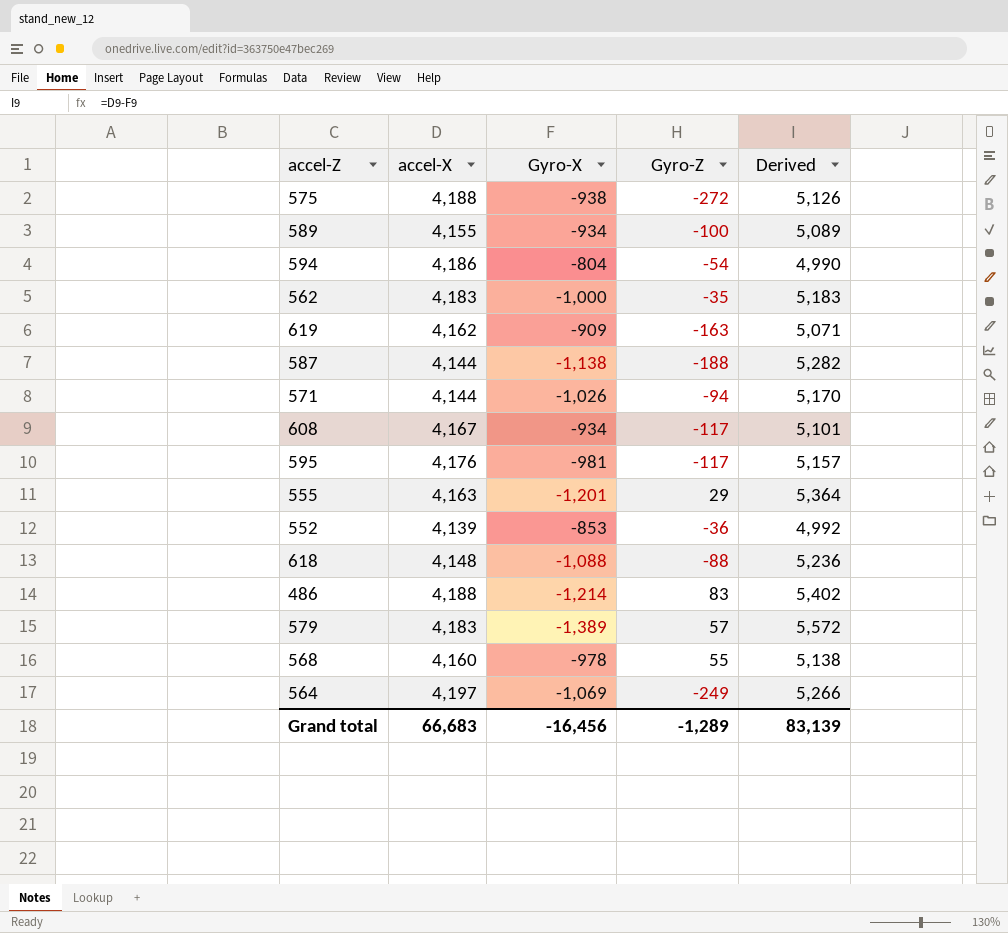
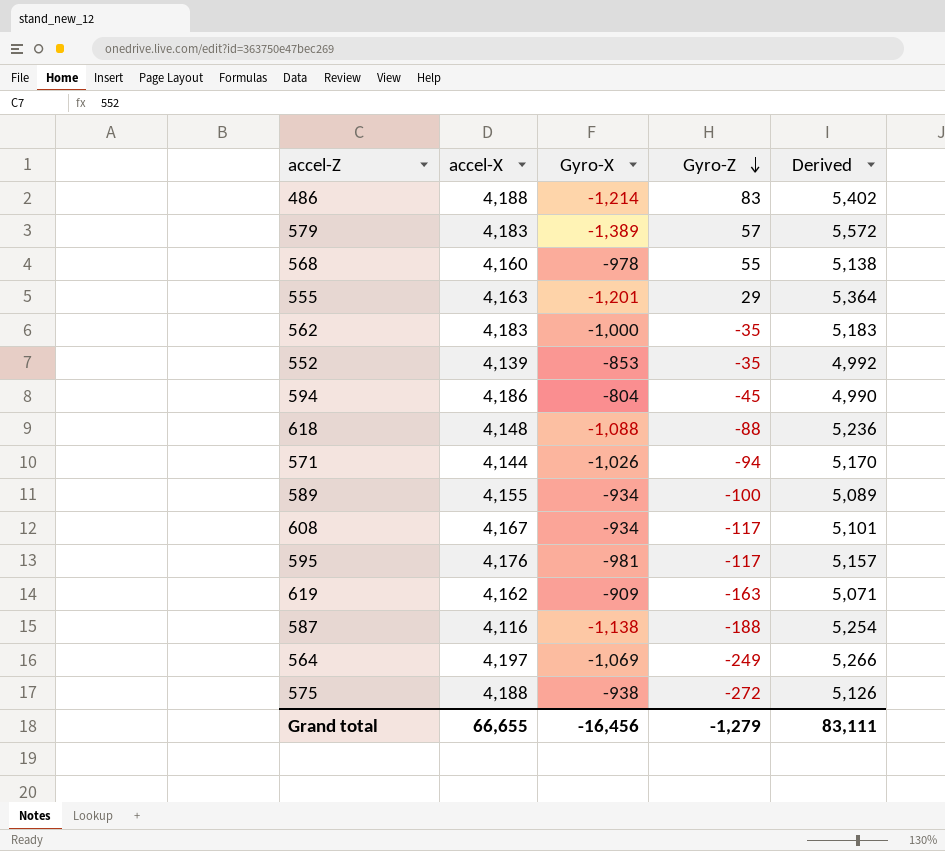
row order: none -> Gyro-Z descending
552 | Gyro-Z: -36 -> -35
594 | Gyro-Z: -54 -> -45
587 | accel-X: 4,144 -> 4,116
587 | Derived: 5,282 -> 5,254
Grand total | accel-X: 66,683 -> 66,655
Grand total | Gyro-Z: -1,289 -> -1,279
Grand total | Derived: 83,139 -> 83,111

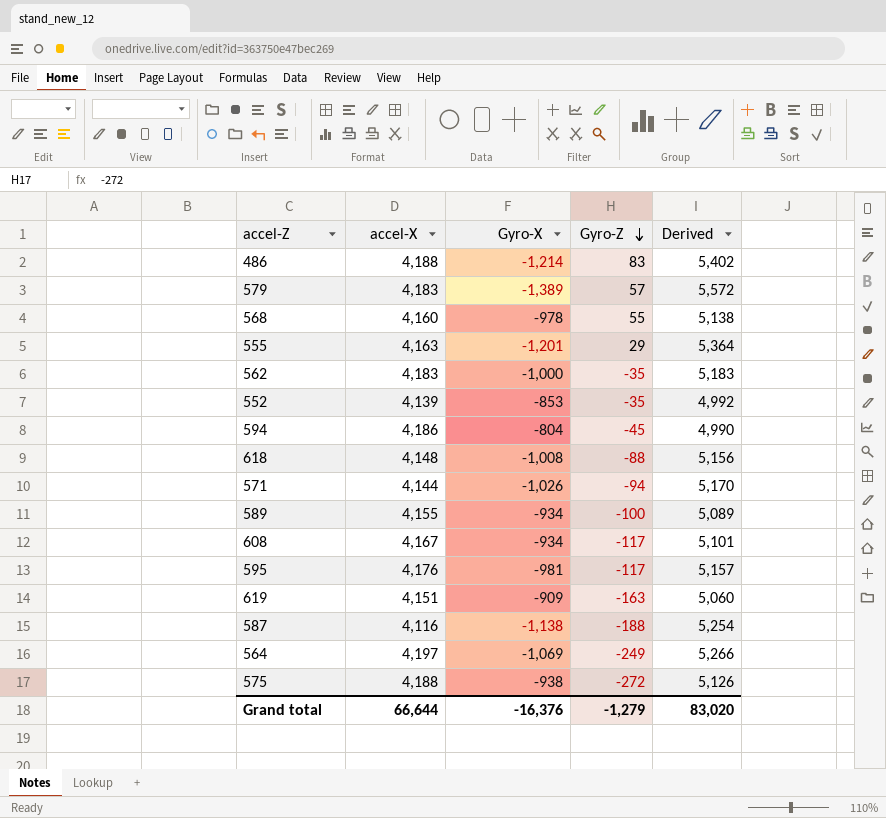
618 | Gyro-X: -1,088 -> -1,008
618 | Derived: 5,236 -> 5,156
619 | accel-X: 4,162 -> 4,151
619 | Derived: 5,071 -> 5,060
Grand total | accel-X: 66,655 -> 66,644
Grand total | Gyro-X: -16,456 -> -16,376
Grand total | Derived: 83,111 -> 83,020

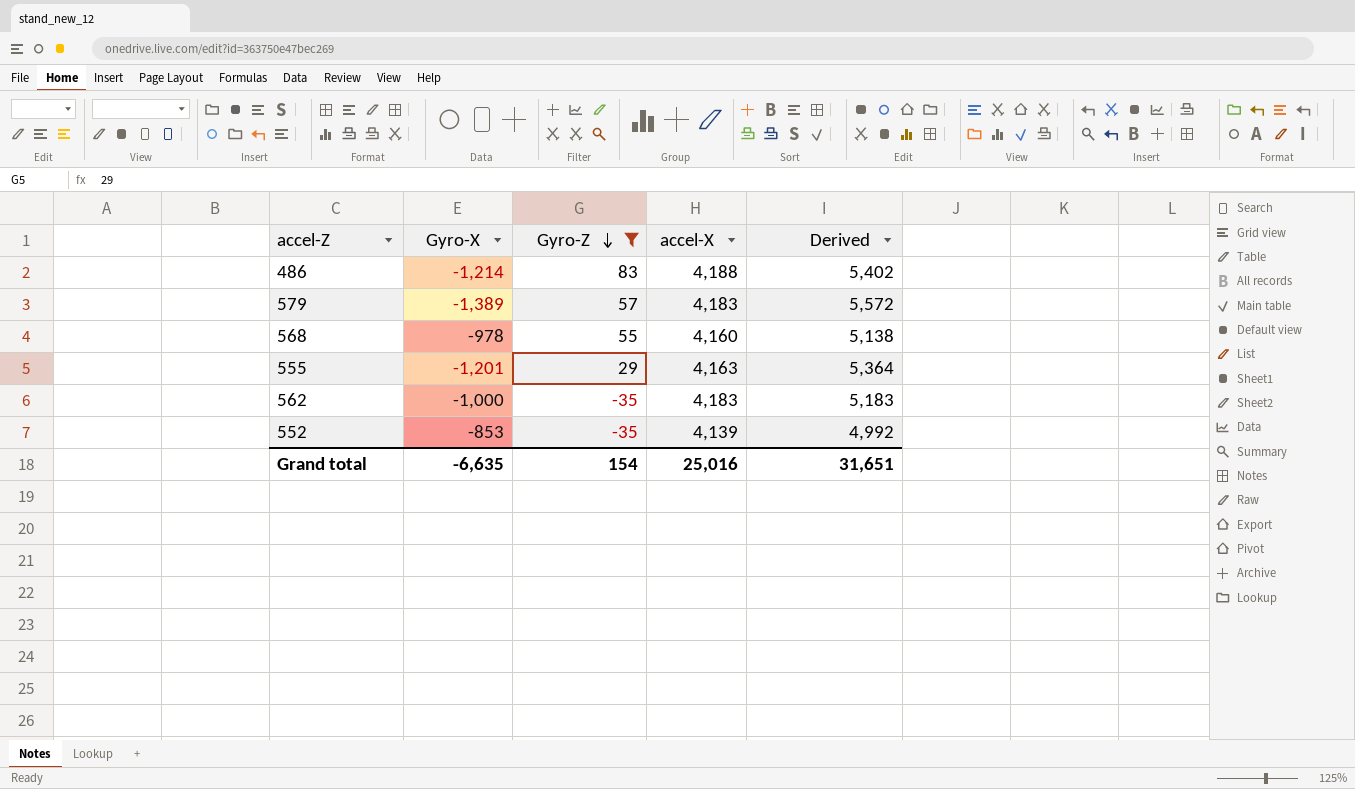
filter: none -> Gyro-Z >= -35
column accel-X | position: 2 -> 4
Grand total | Gyro-X: -16,376 -> -6,635
Grand total | Gyro-Z: -1,279 -> 154
Grand total | accel-X: 66,644 -> 25,016
Grand total | Derived: 83,020 -> 31,651

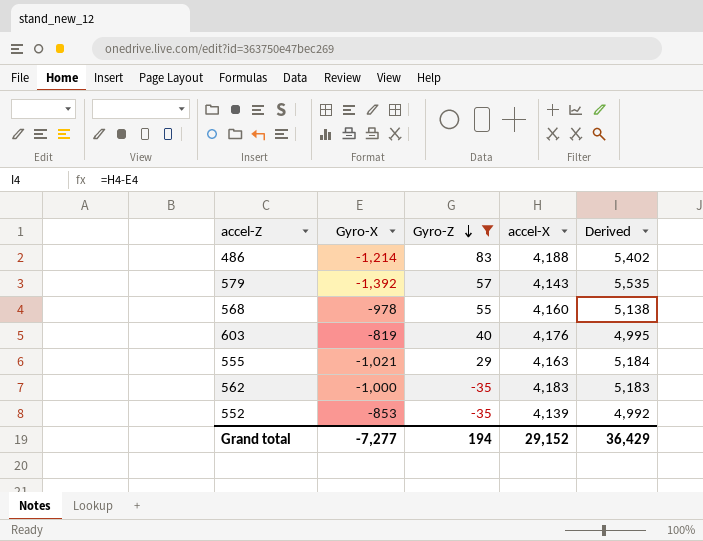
579 | Gyro-X: -1,389 -> -1,392
579 | accel-X: 4,183 -> 4,143
579 | Derived: 5,572 -> 5,535
row 603: none -> -819 | 40 | 4,176 | 4,995
555 | Gyro-X: -1,201 -> -1,021
555 | Derived: 5,364 -> 5,184
Grand total | Gyro-X: -6,635 -> -7,277
Grand total | Gyro-Z: 154 -> 194
Grand total | accel-X: 25,016 -> 29,152
Grand total | Derived: 31,651 -> 36,429

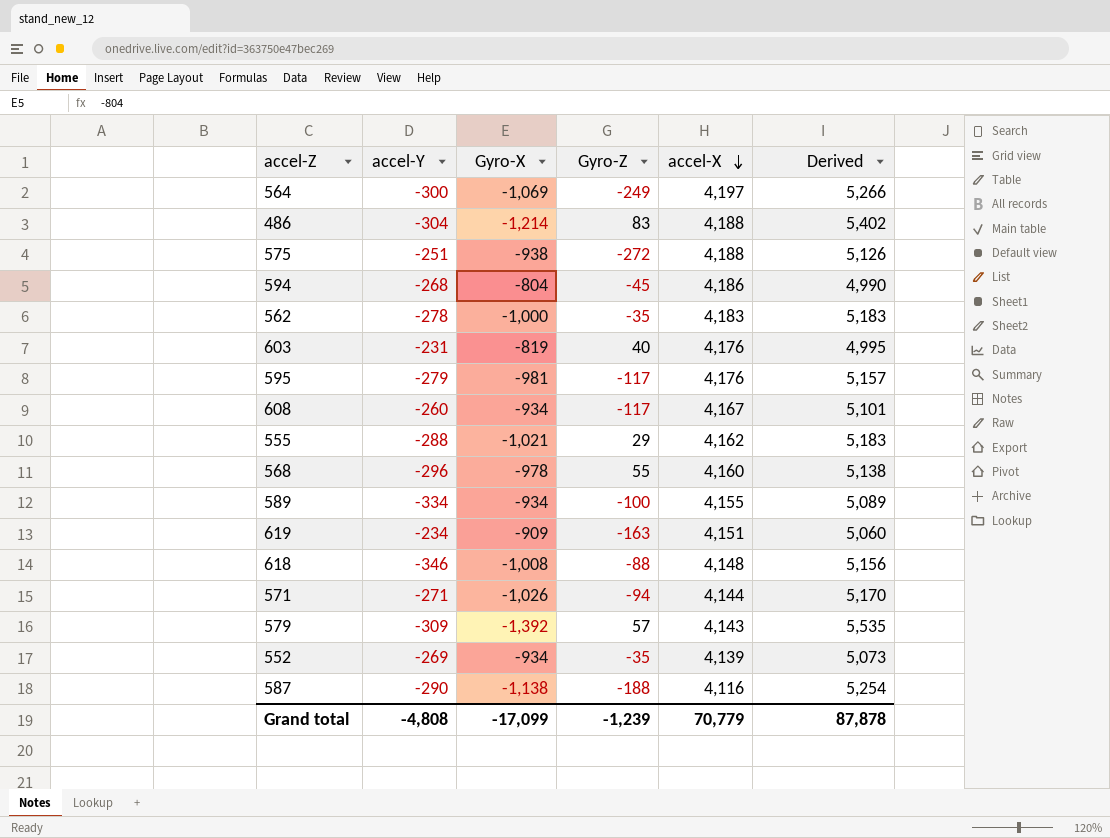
filter: Gyro-Z >= -35 -> none
row order: Gyro-Z descending -> accel-X descending
column accel-Y | position: none -> 2
555 | accel-X: 4,163 -> 4,162
555 | Derived: 5,184 -> 5,183
552 | Gyro-X: -853 -> -934
552 | Derived: 4,992 -> 5,073
Grand total | Gyro-X: -7,277 -> -17,099
Grand total | Gyro-Z: 194 -> -1,239
Grand total | accel-X: 29,152 -> 70,779
Grand total | Derived: 36,429 -> 87,878

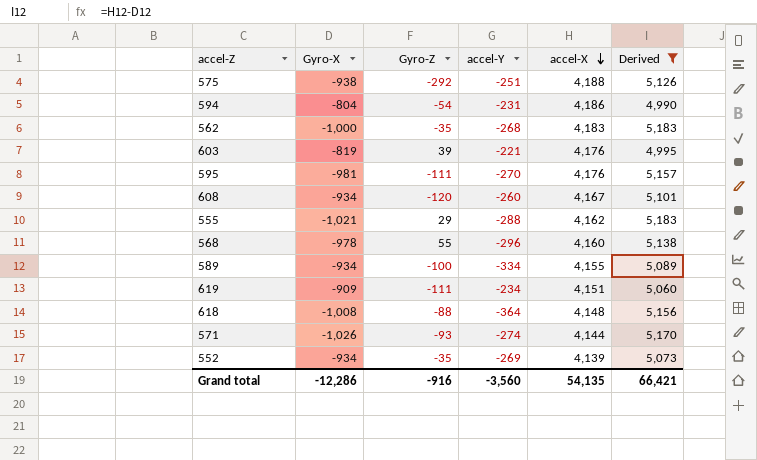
filter: none -> Derived <= 5,183
column accel-Y | position: 2 -> 4
575 | Gyro-Z: -272 -> -292
594 | Gyro-Z: -45 -> -54
594 | accel-Y: -268 -> -231
562 | accel-Y: -278 -> -268
603 | Gyro-Z: 40 -> 39
603 | accel-Y: -231 -> -221
595 | Gyro-Z: -117 -> -111
595 | accel-Y: -279 -> -270
608 | Gyro-Z: -117 -> -120
619 | Gyro-Z: -163 -> -111
618 | accel-Y: -346 -> -364
571 | Gyro-Z: -94 -> -93
571 | accel-Y: -271 -> -274
Grand total | Gyro-X: -17,099 -> -12,286
Grand total | Gyro-Z: -1,239 -> -916
Grand total | accel-Y: -4,808 -> -3,560
Grand total | accel-X: 70,779 -> 54,135
Grand total | Derived: 87,878 -> 66,421

